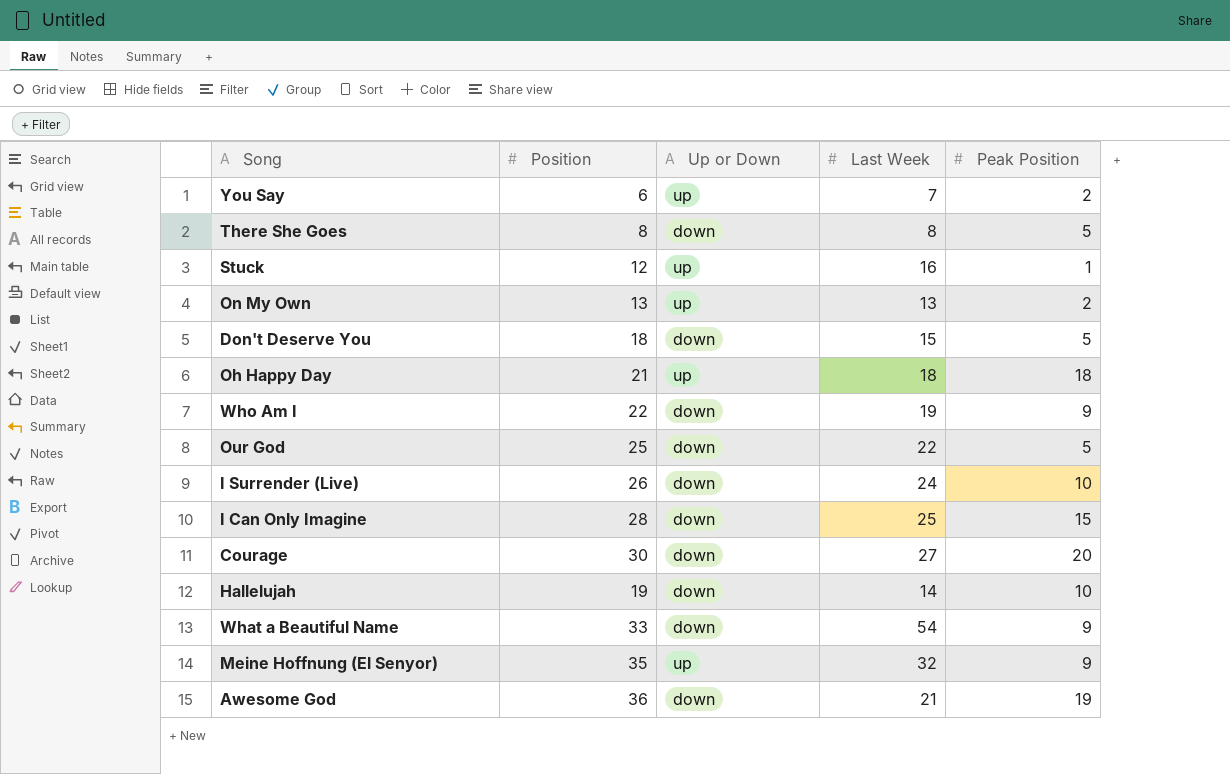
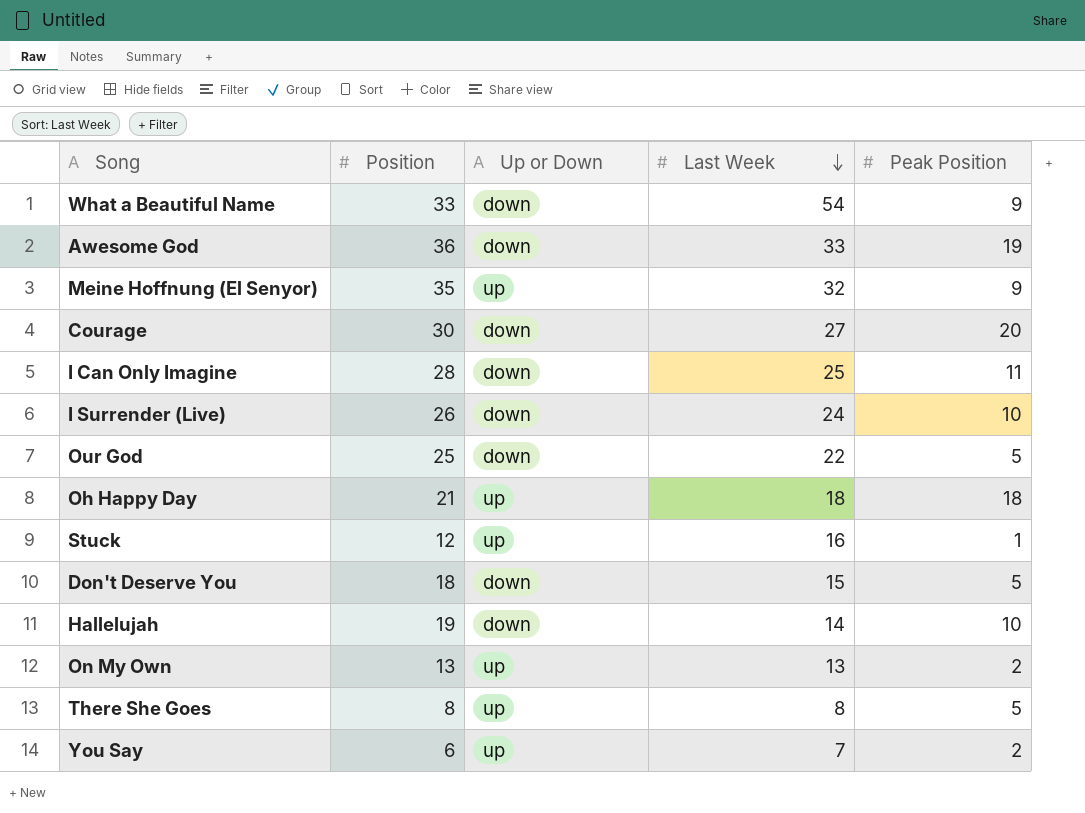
row order: none -> Last Week descending
row Who Am I: 22 | down | 19 | 9 -> none
Awesome God | Last Week: 21 -> 33
I Can Only Imagine | Peak Position: 15 -> 11
There She Goes | Up or Down: down -> up

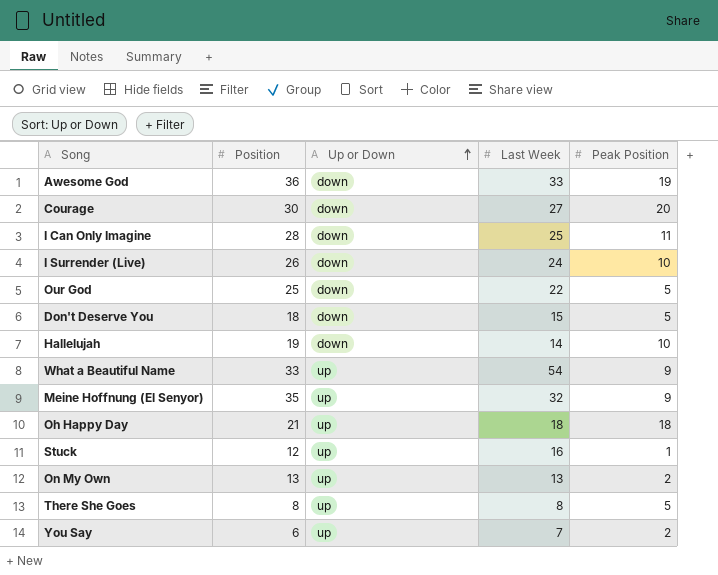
row order: Last Week descending -> Up or Down ascending
What a Beautiful Name | Up or Down: down -> up

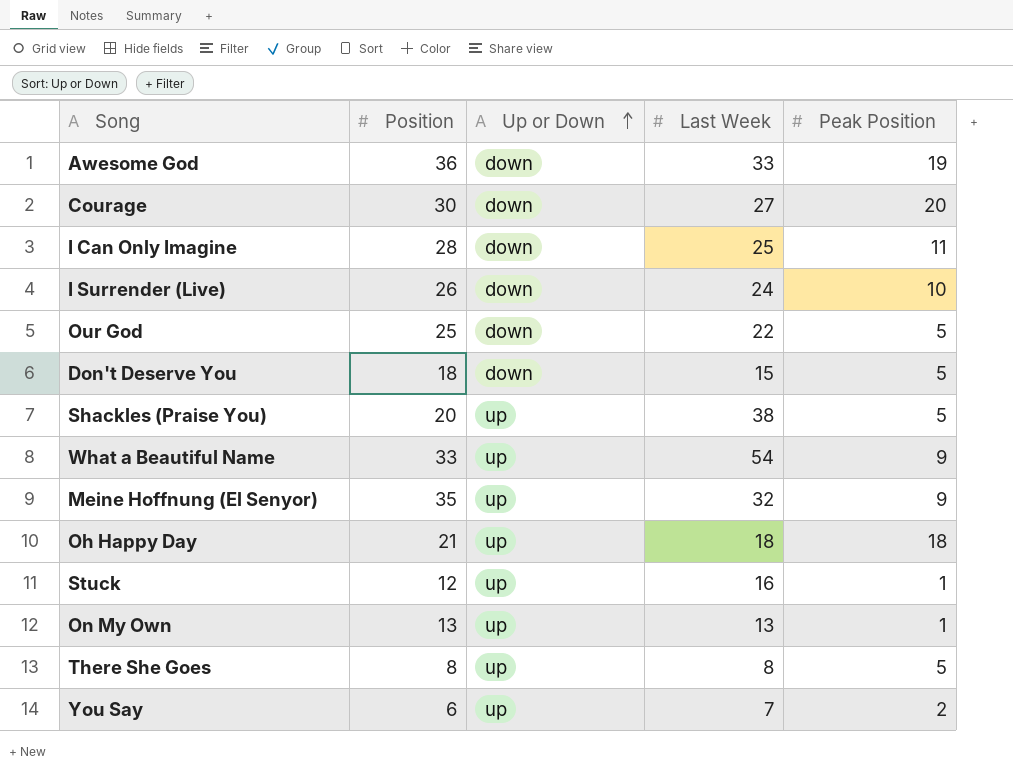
row Hallelujah: 19 | down | 14 | 10 -> none
row Shackles (Praise You): none -> 20 | up | 38 | 5
On My Own | Peak Position: 2 -> 1

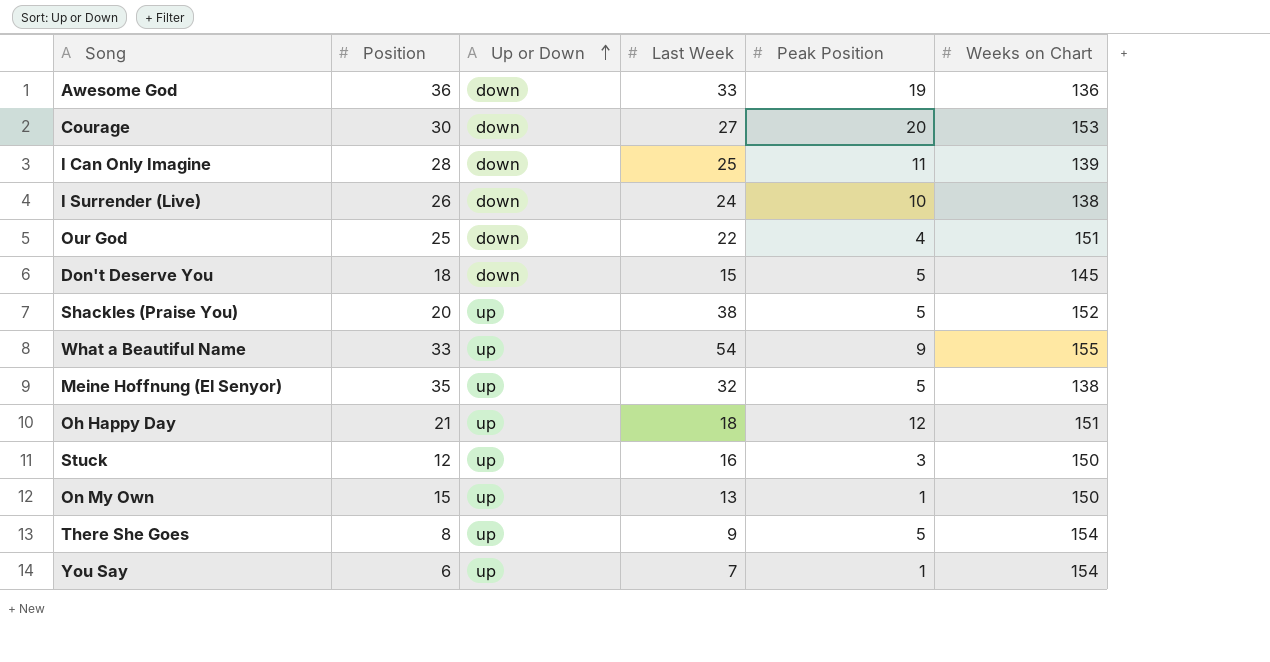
column Weeks on Chart | position: none -> 6
Our God | Peak Position: 5 -> 4
Meine Hoffnung (El Senyor) | Peak Position: 9 -> 5
Oh Happy Day | Peak Position: 18 -> 12
Stuck | Peak Position: 1 -> 3
On My Own | Position: 13 -> 15
There She Goes | Last Week: 8 -> 9
You Say | Peak Position: 2 -> 1

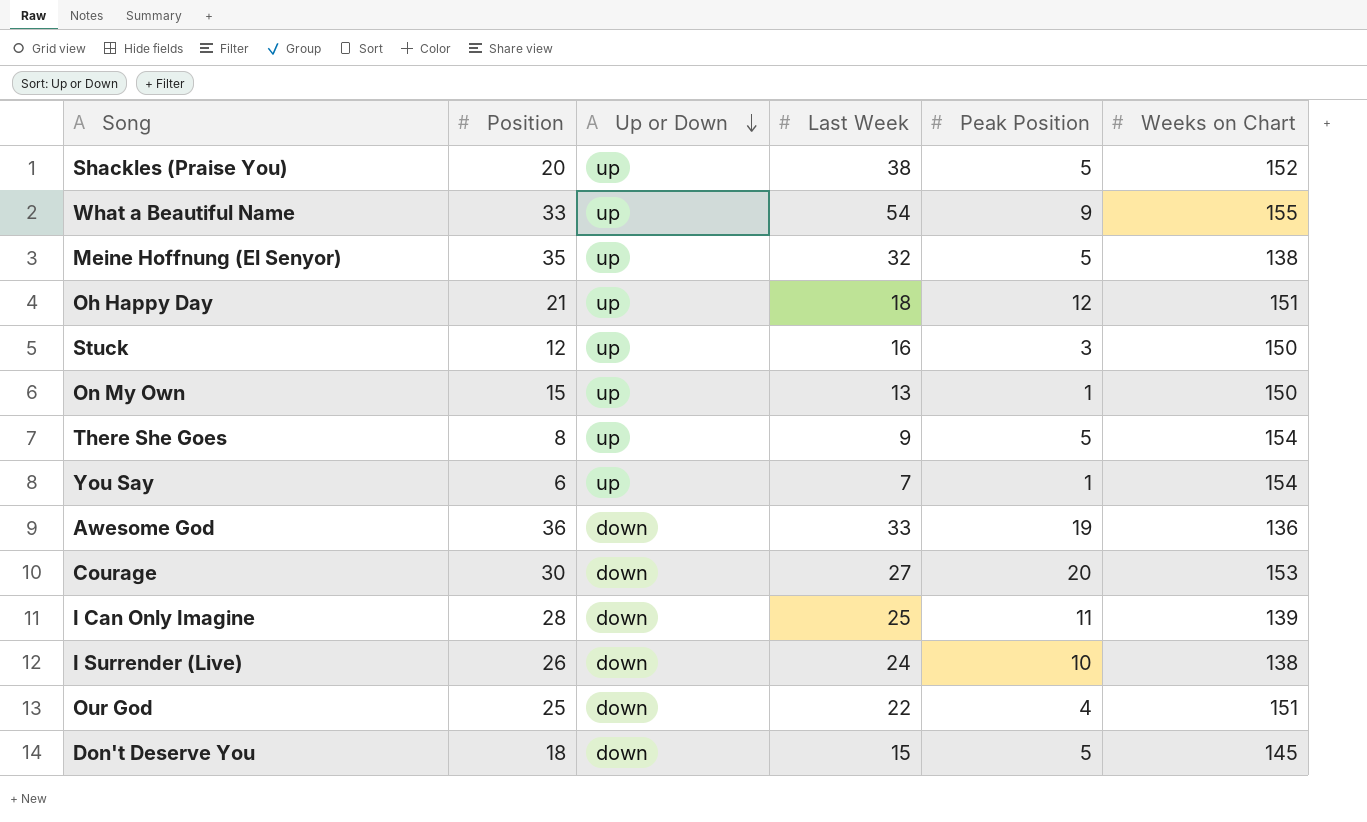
row order: Up or Down ascending -> Up or Down descending

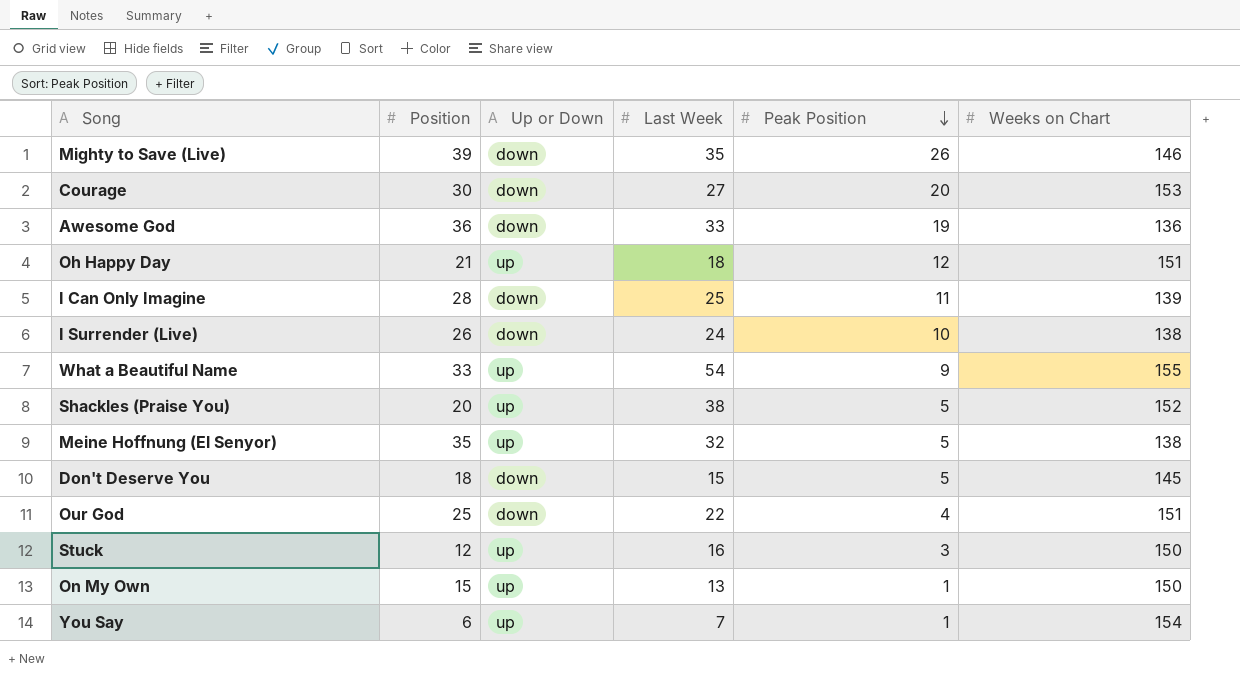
row order: Up or Down descending -> Peak Position descending
row There She Goes: 8 | up | 9 | 5 | 154 -> none
row Mighty to Save (Live): none -> 39 | down | 35 | 26 | 146

